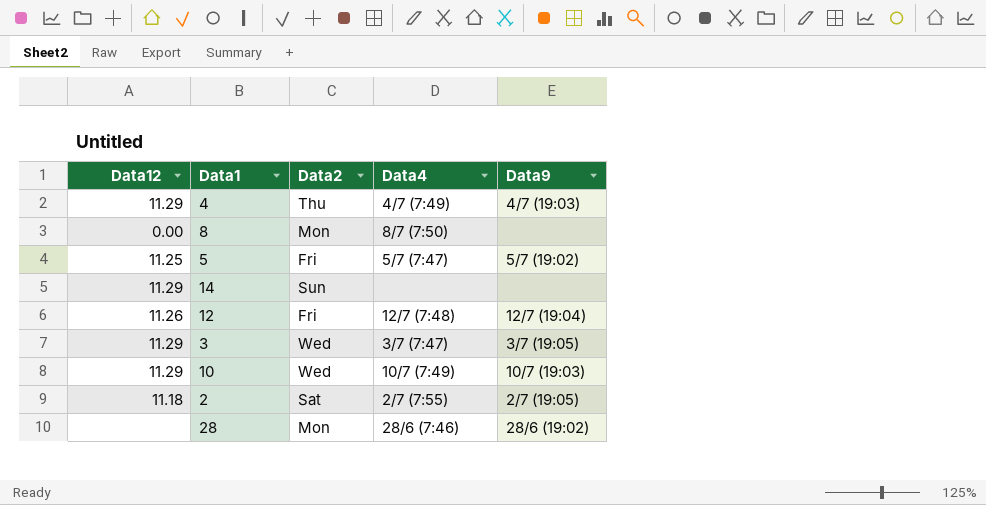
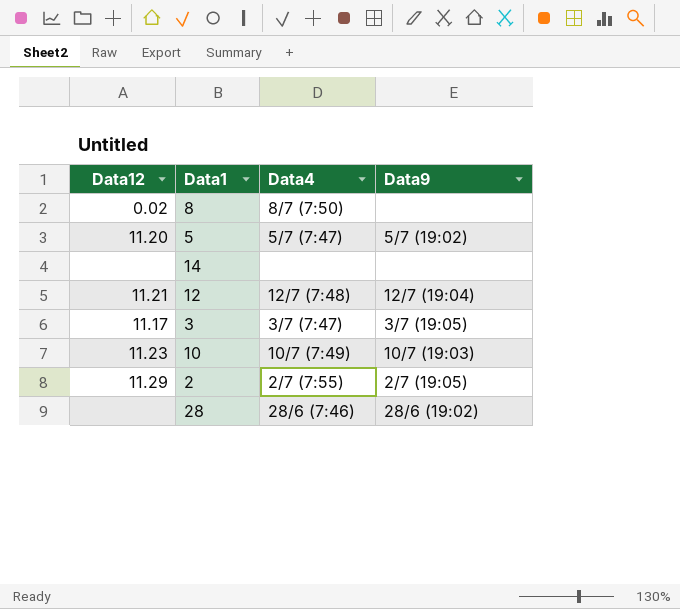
column Data2 | position: 3 -> none
row 4: 11.29 | Thu | 4/7 (7:49) | 4/7 (19:03) -> none
8 | Data12: 0.00 -> 0.02
5 | Data12: 11.25 -> 11.20
14 | Data12: 11.29 -> none
12 | Data12: 11.26 -> 11.21
3 | Data12: 11.29 -> 11.17
10 | Data12: 11.29 -> 11.23
2 | Data12: 11.18 -> 11.29

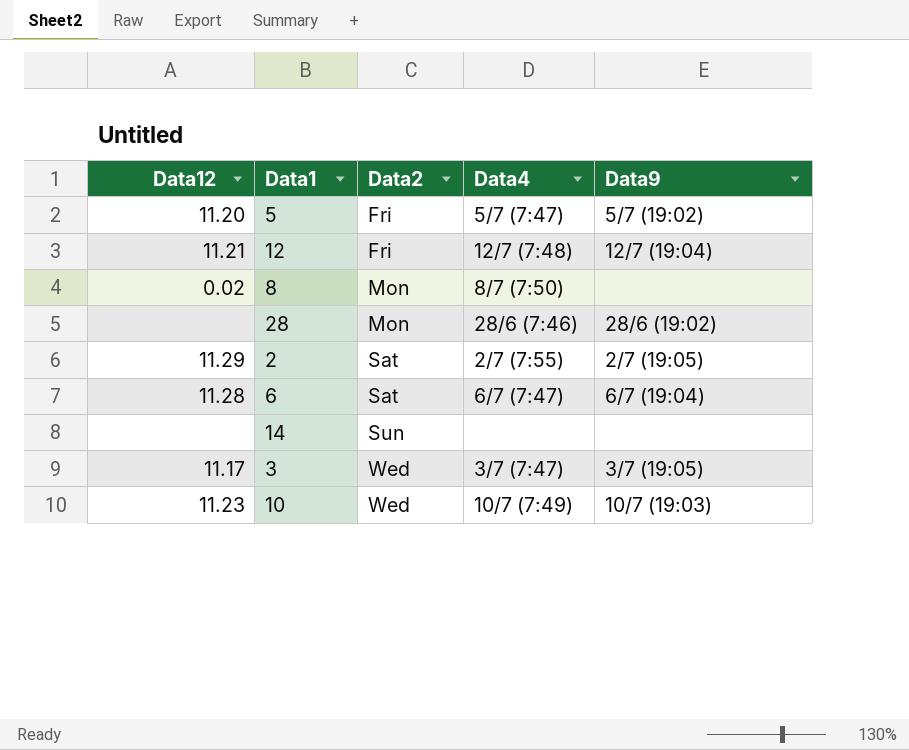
row order: none -> Data2 ascending
column Data2 | position: none -> 3
row 6: none -> 11.28 | Sat | 6/7 (7:47) | 6/7 (19:04)

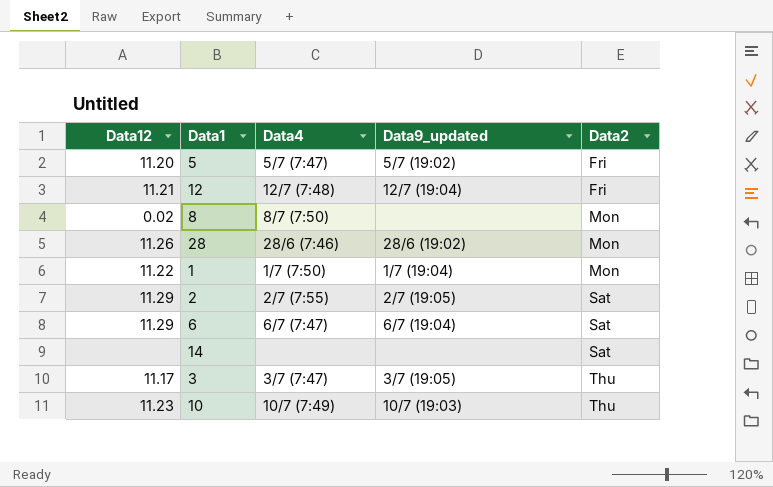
column name: Data9 -> Data9_updated
column Data2 | position: 3 -> 5
28 | Data12: none -> 11.26
row 1: none -> 11.22 | 1/7 (7:50) | 1/7 (19:04) | Mon
6 | Data12: 11.28 -> 11.29
14 | Data2: Sun -> Sat
3 | Data2: Wed -> Thu
10 | Data2: Wed -> Thu

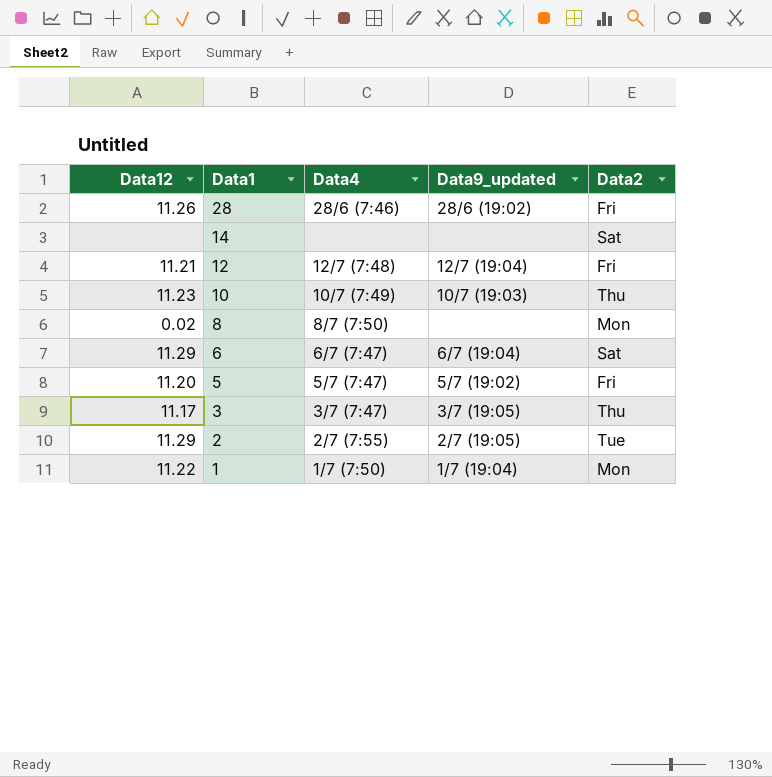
row order: Data2 ascending -> Data1 descending
28 | Data2: Mon -> Fri
2 | Data2: Sat -> Tue

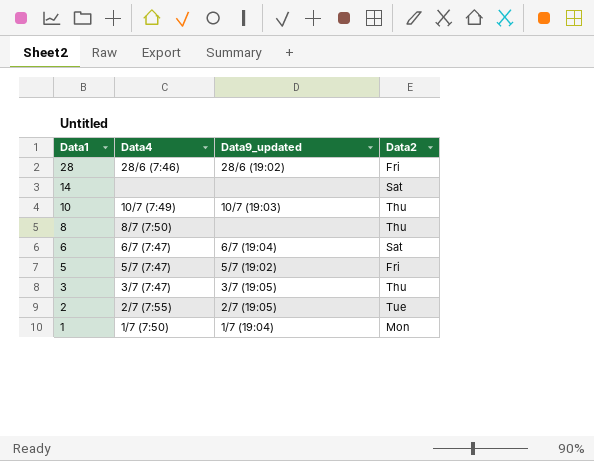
column Data12 | position: 1 -> none
row 12: 11.21 | 12/7 (7:48) | 12/7 (19:04) | Fri -> none
8 | Data2: Mon -> Thu

